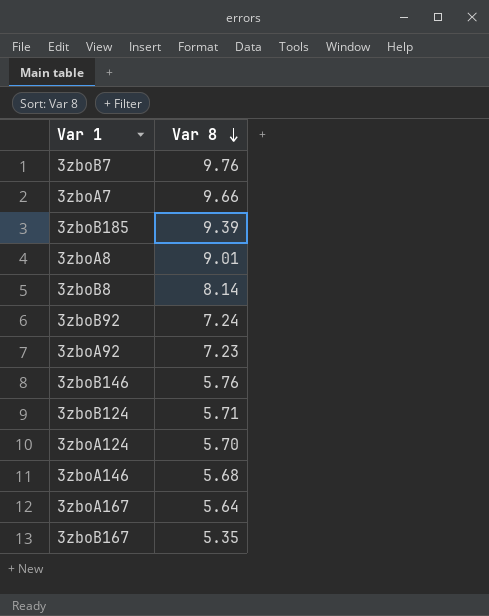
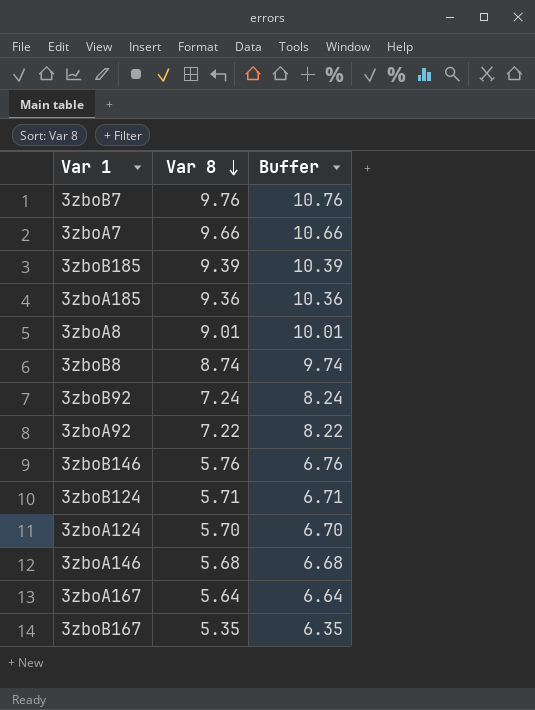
column Buffer | formula: none -> [Var 8] + 1
row 3zboA185: none -> 9.36 | 10.36
3zboB8 | Var 8: 8.14 -> 8.74
3zboA92 | Var 8: 7.23 -> 7.22

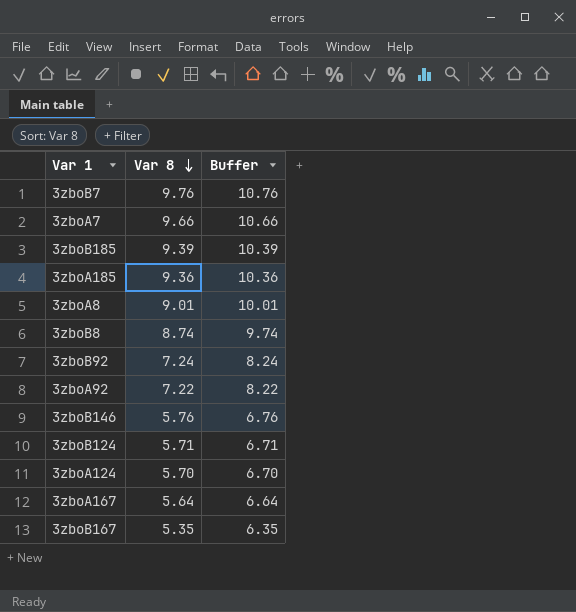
row 3zboA146: 5.68 | 6.68 -> none

